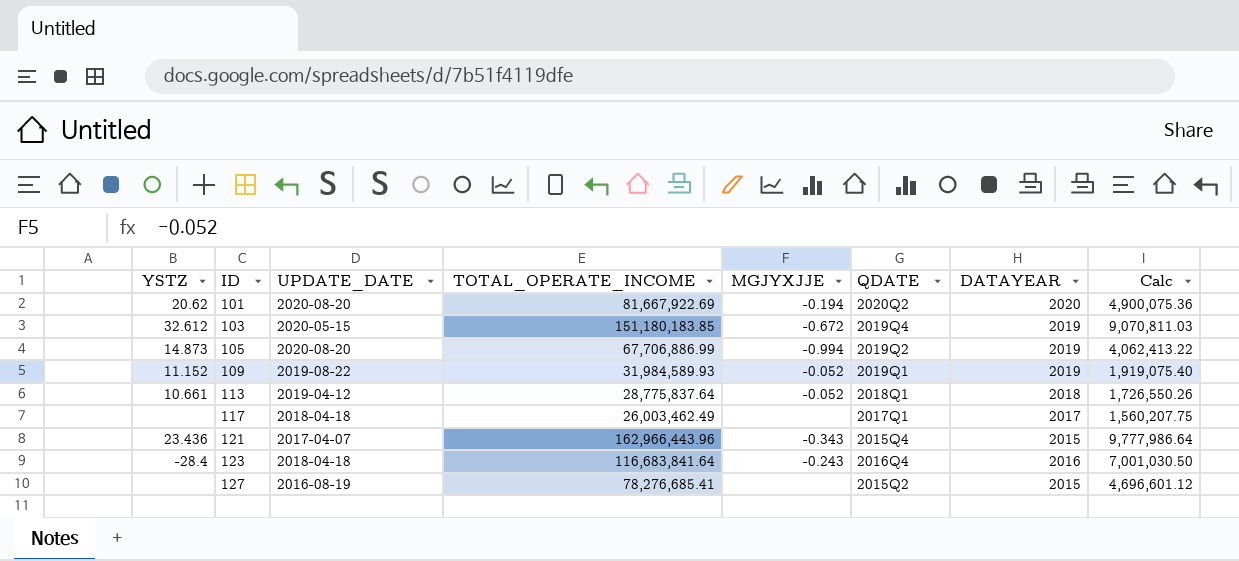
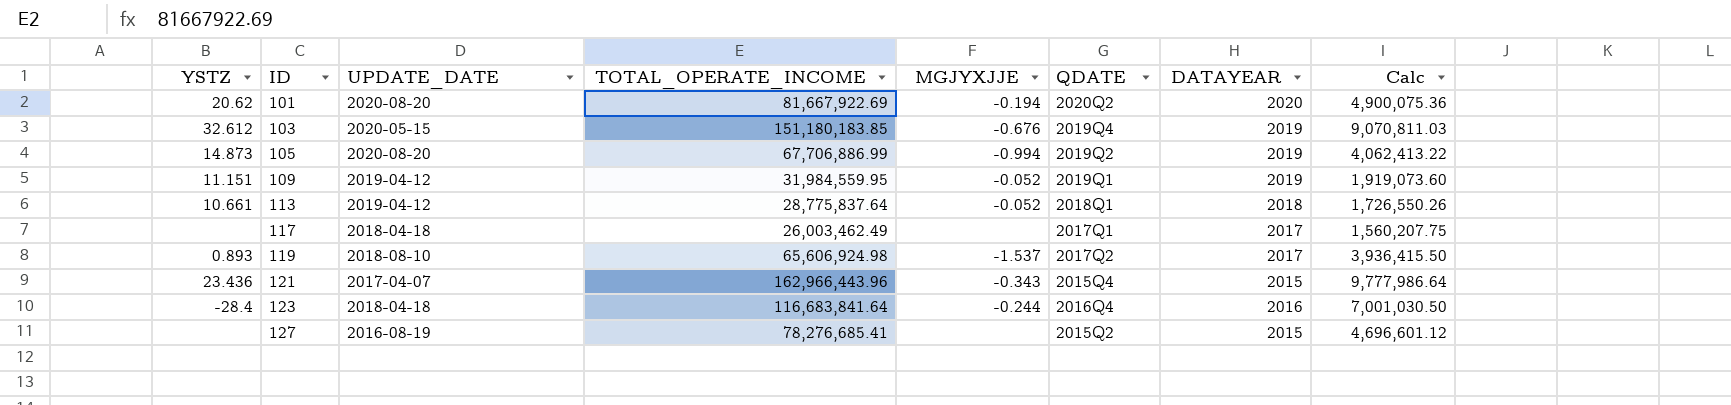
103 | MGJYXJJE: -0.672 -> -0.676
109 | YSTZ: 11.152 -> 11.151
109 | UPDATE_DATE: 2019-08-22 -> 2019-04-12
109 | TOTAL_OPERATE_INCOME: 31,984,589.93 -> 31,984,559.95
109 | Calc: 1,919,075.40 -> 1,919,073.60
row 119: none -> 0.893 | 2018-08-10 | 65,606,924.98 | -1.537 | 2017Q2 | 2017 | 3,936,415.50
123 | MGJYXJJE: -0.243 -> -0.244

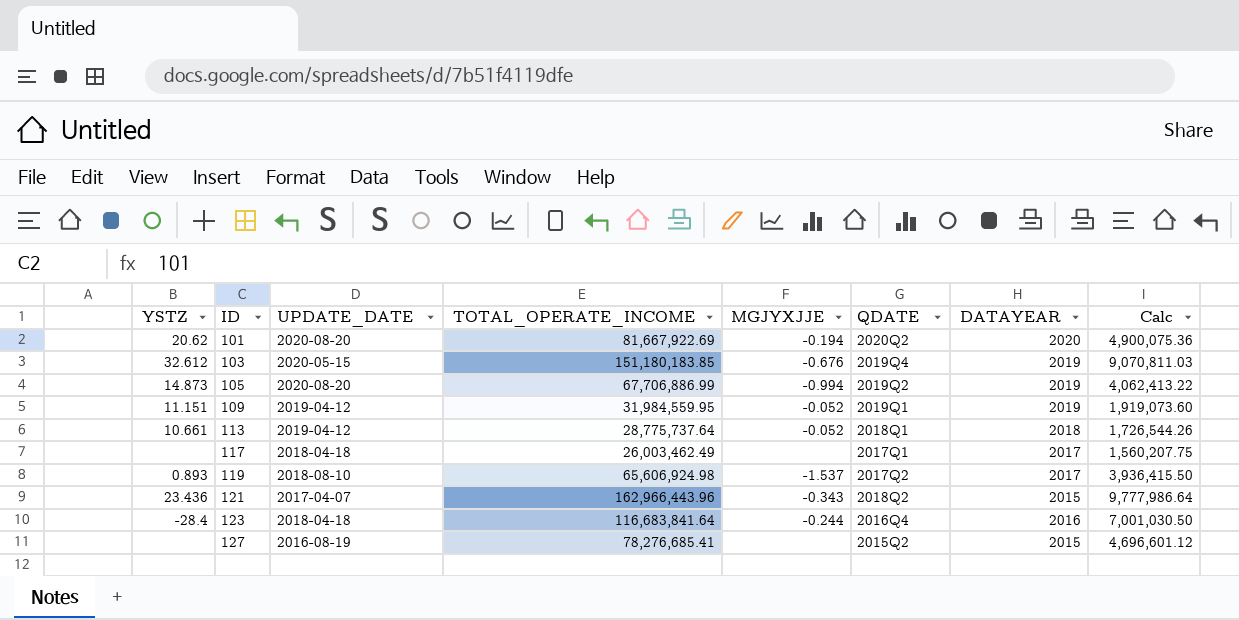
113 | TOTAL_OPERATE_INCOME: 28,775,837.64 -> 28,775,737.64
113 | Calc: 1,726,550.26 -> 1,726,544.26
121 | QDATE: 2015Q4 -> 2018Q2

